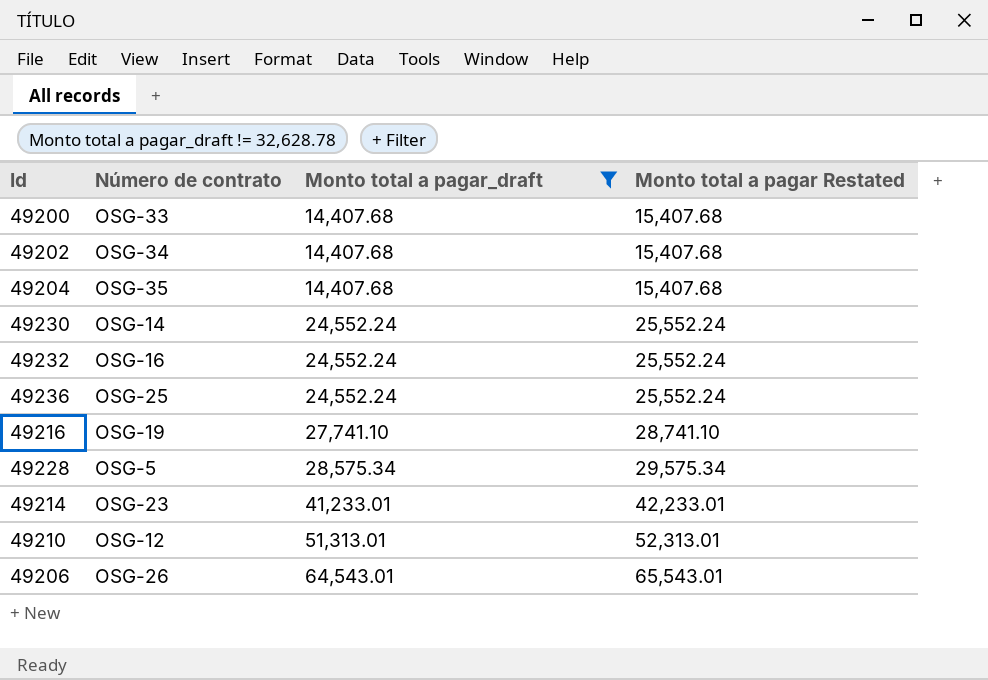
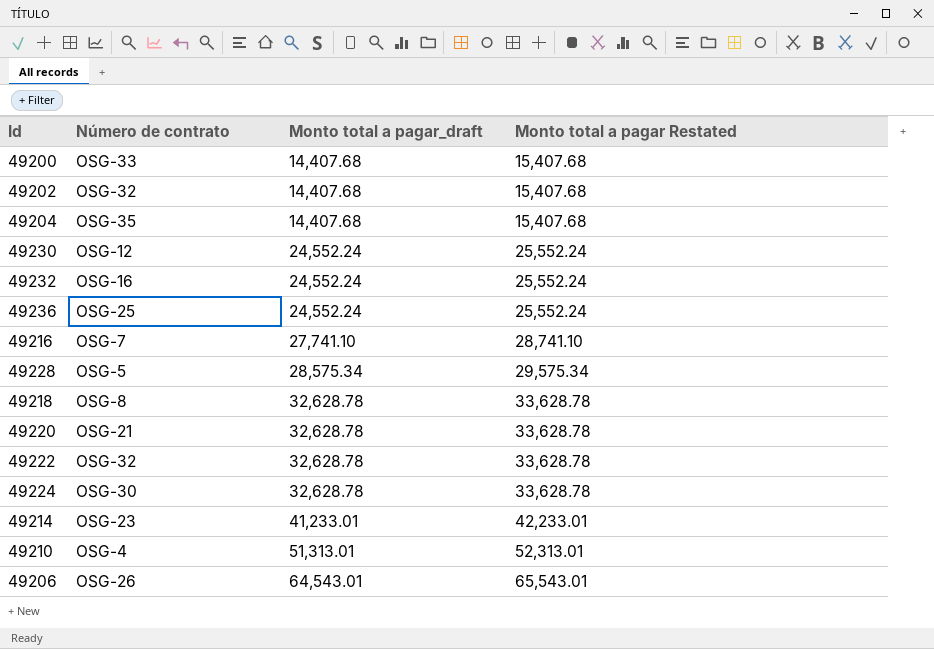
filter: Monto total a pagar_draft != 32,628.78 -> none
49202 | Número de contrato: OSG-34 -> OSG-32
49230 | Número de contrato: OSG-14 -> OSG-12
49216 | Número de contrato: OSG-19 -> OSG-7
49210 | Número de contrato: OSG-12 -> OSG-4

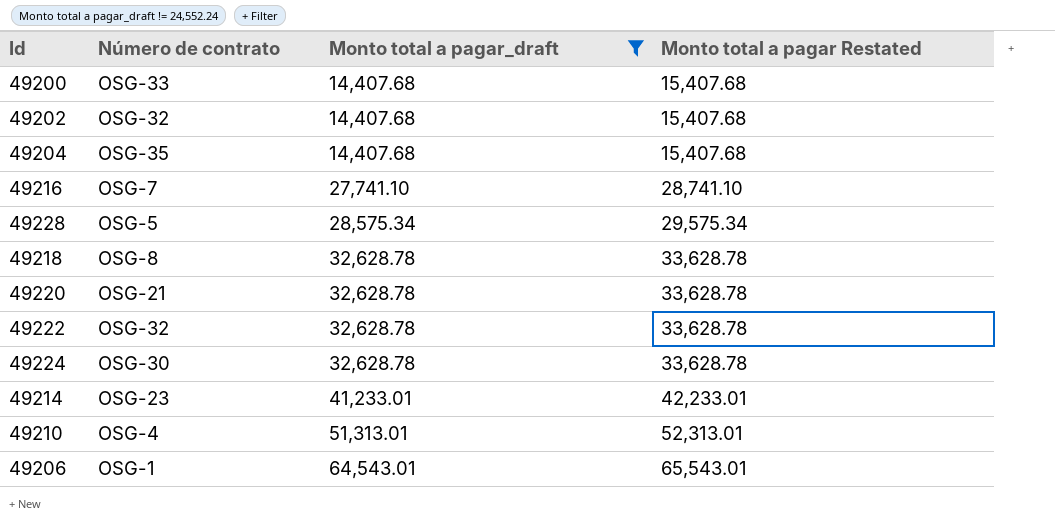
filter: none -> Monto total a pagar_draft != 24,552.24
49206 | Número de contrato: OSG-26 -> OSG-1

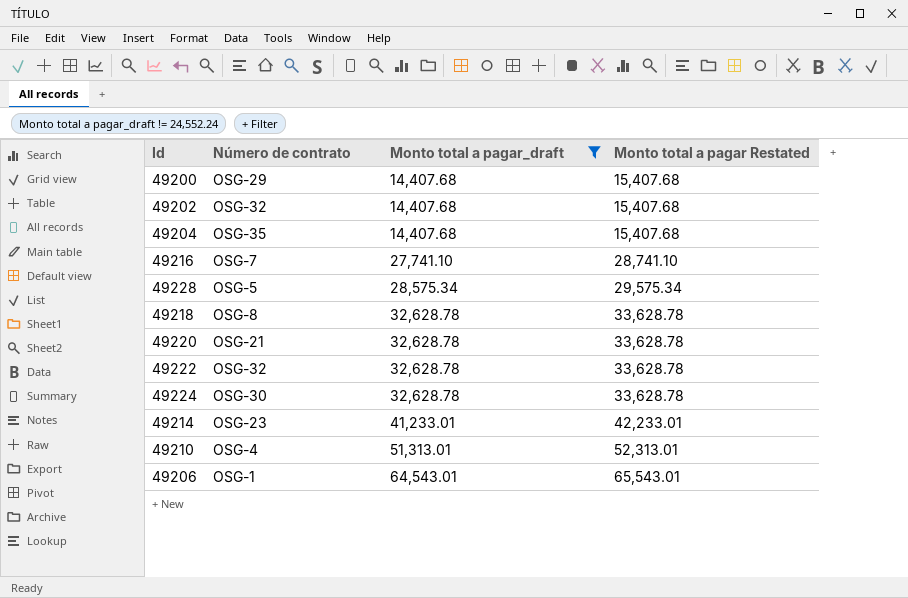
49200 | Número de contrato: OSG-33 -> OSG-29

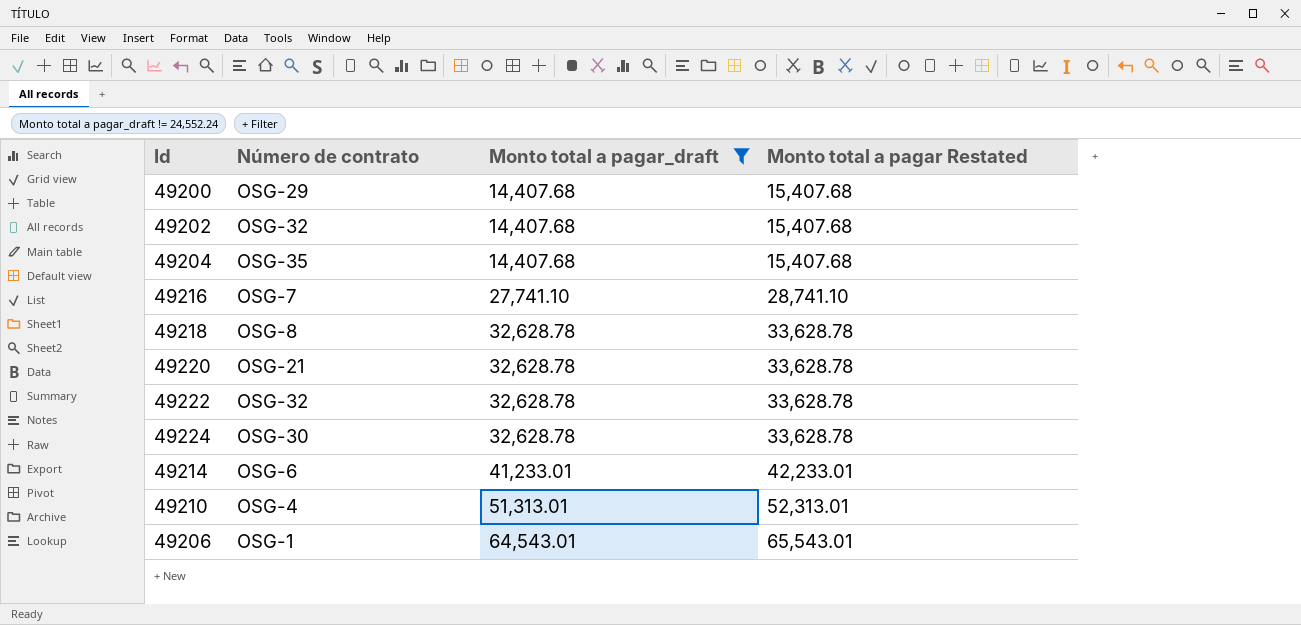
row 49228: OSG-5 | 28,575.34 | 29,575.34 -> none
49214 | Número de contrato: OSG-23 -> OSG-6

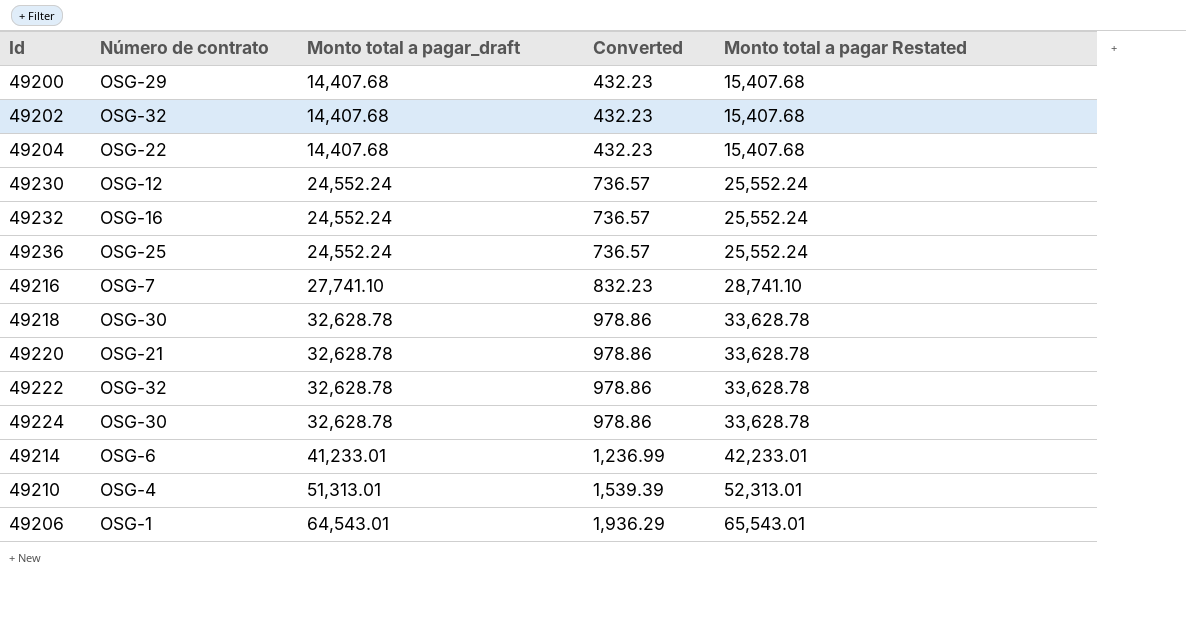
filter: Monto total a pagar_draft != 24,552.24 -> none
column Converted | formula: none -> [Monto total a pagar_draft] * 0.03
49204 | Número de contrato: OSG-35 -> OSG-22
49218 | Número de contrato: OSG-8 -> OSG-30

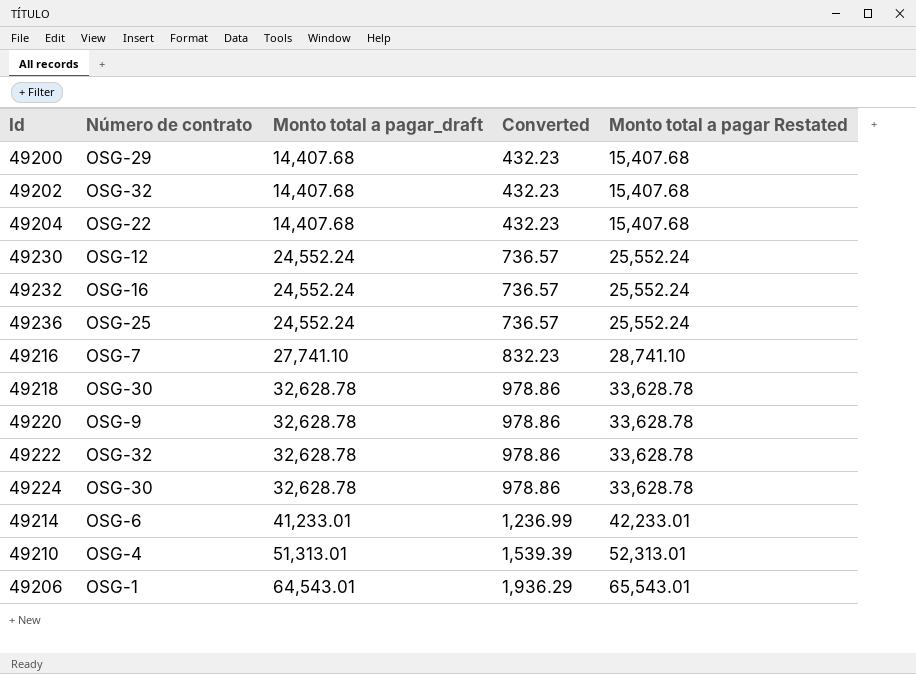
49220 | Número de contrato: OSG-21 -> OSG-9

